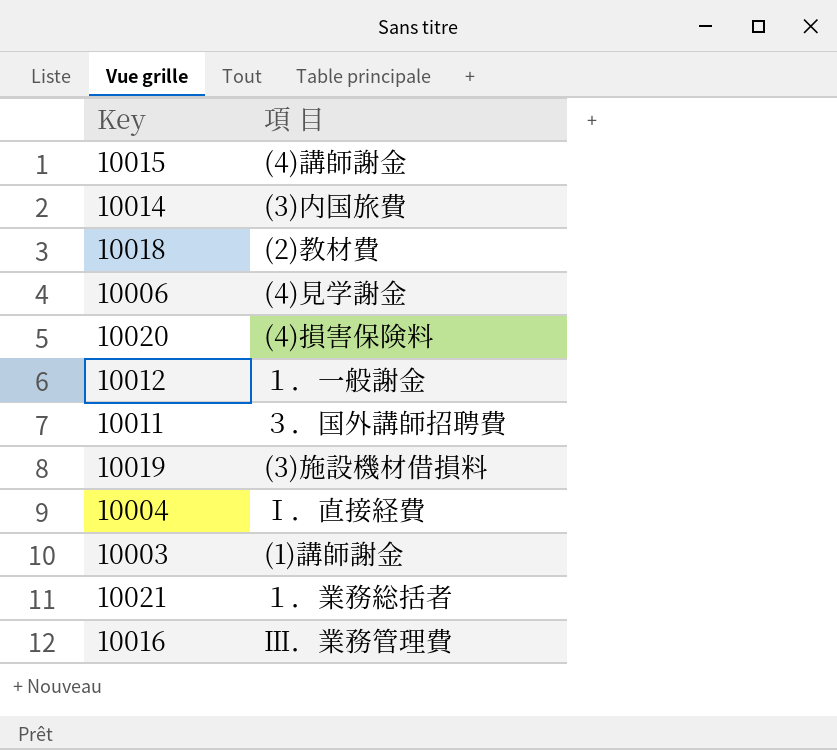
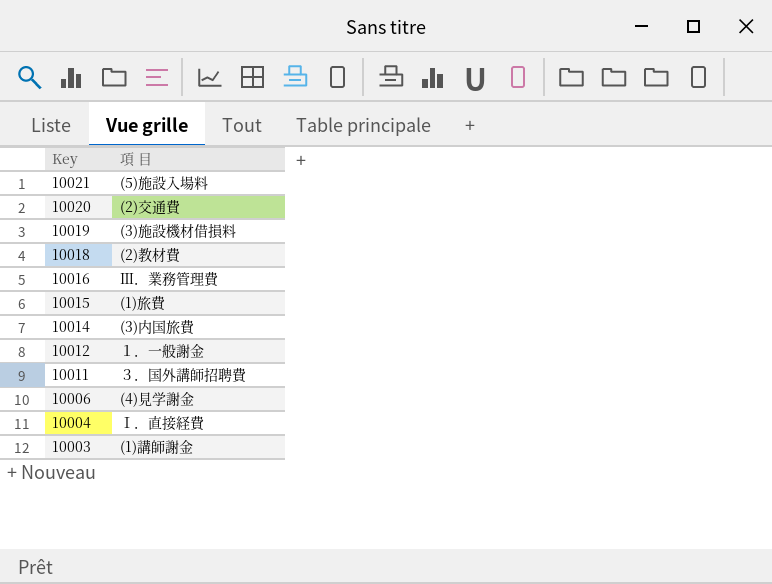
row order: none -> Key descending
10021 | 項 目: １．業務総括者 -> (5)施設入場料
10020 | 項 目: (4)損害保険料 -> (2)交通費
10015 | 項 目: (4)講師謝金 -> (1)旅費

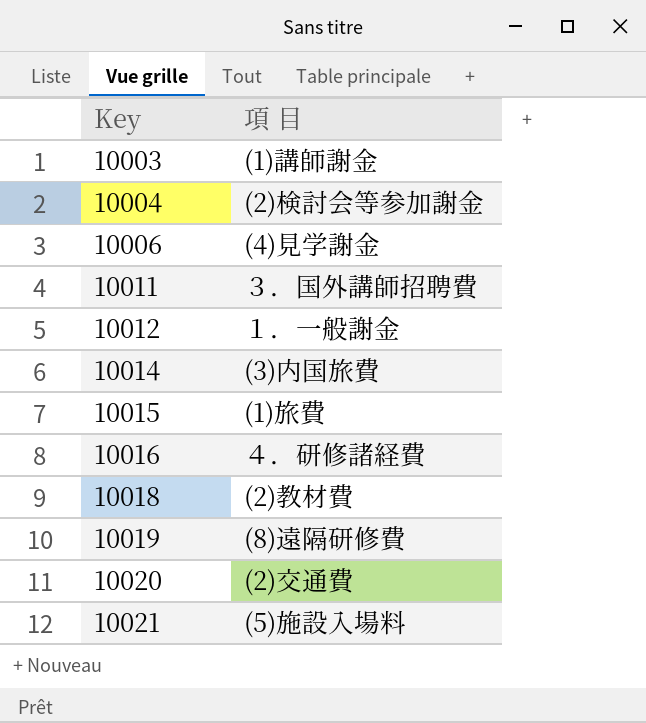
row order: Key descending -> Key ascending
10004 | 項 目: Ⅰ．直接経費 -> (2)検討会等参加謝金
10016 | 項 目: Ⅲ．業務管理費 -> ４．研修諸経費
10019 | 項 目: (3)施設機材借損料 -> (8)遠隔研修費

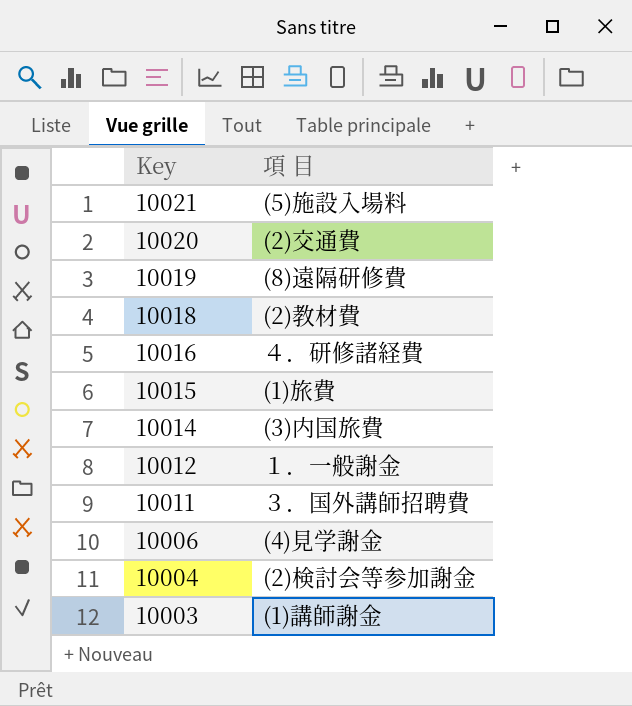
row order: Key ascending -> Key descending

